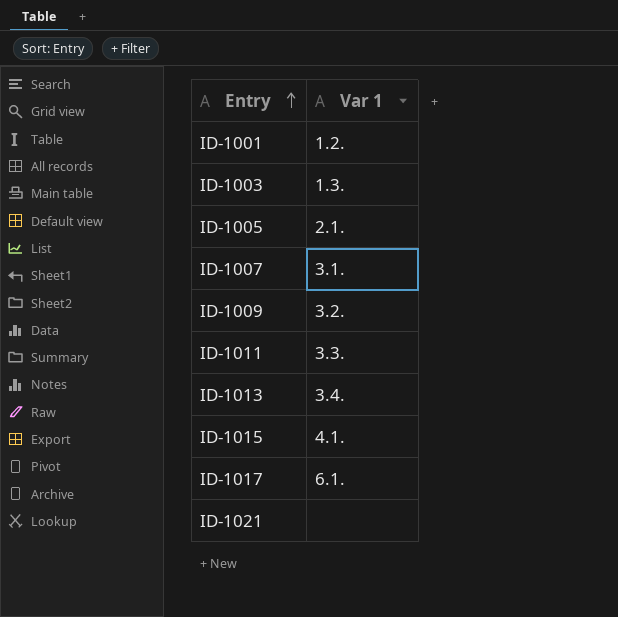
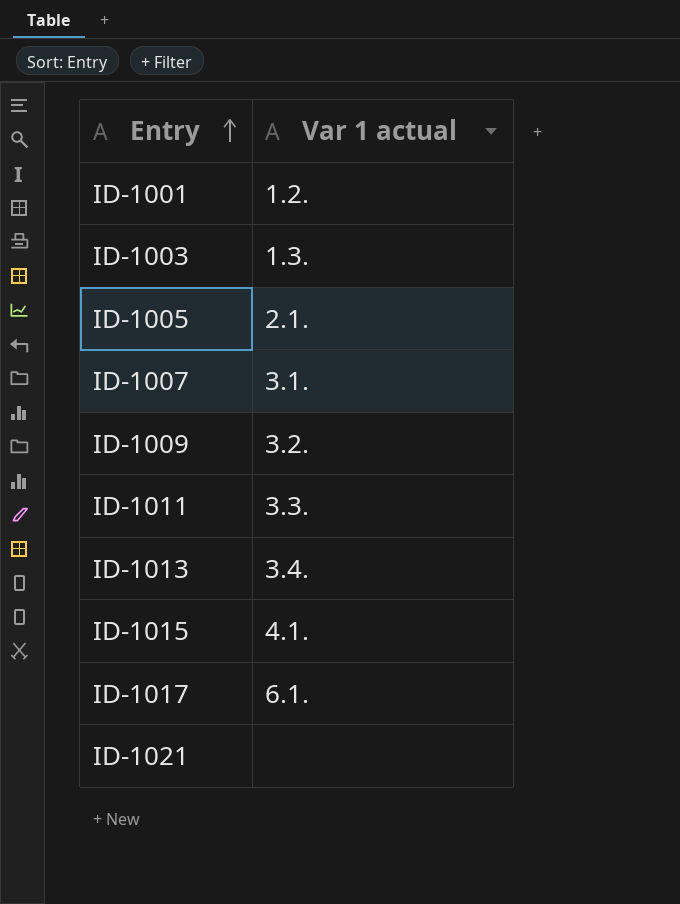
column name: Var 1 -> Var 1 actual

